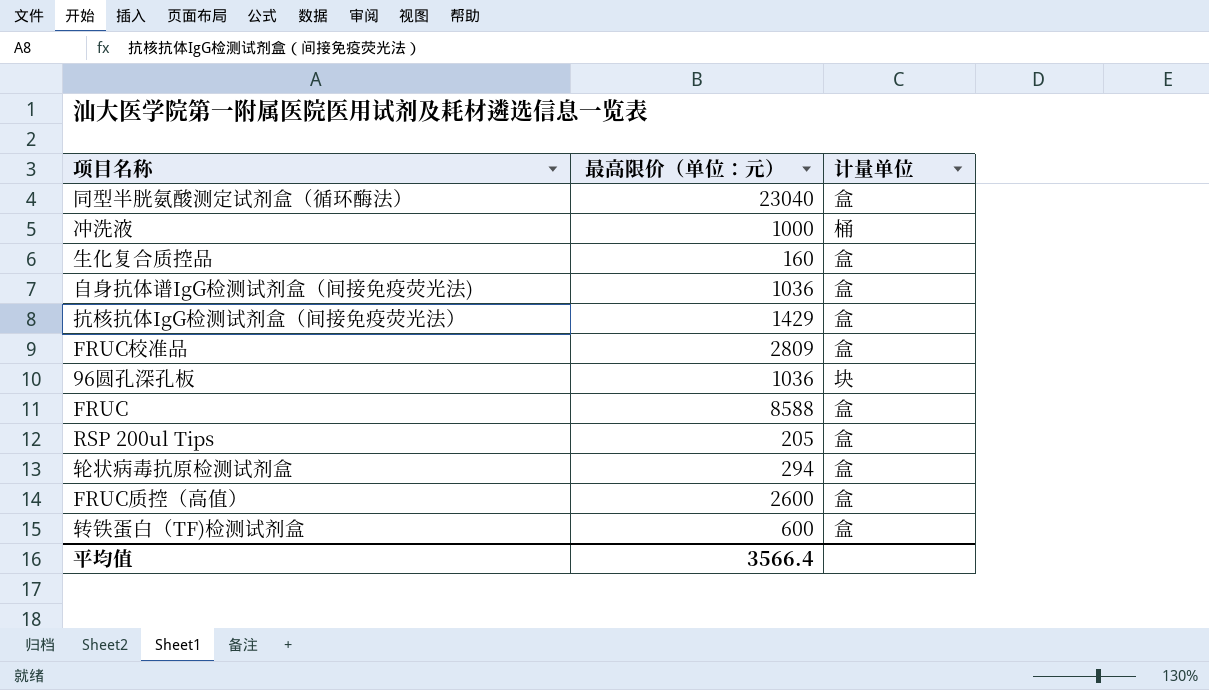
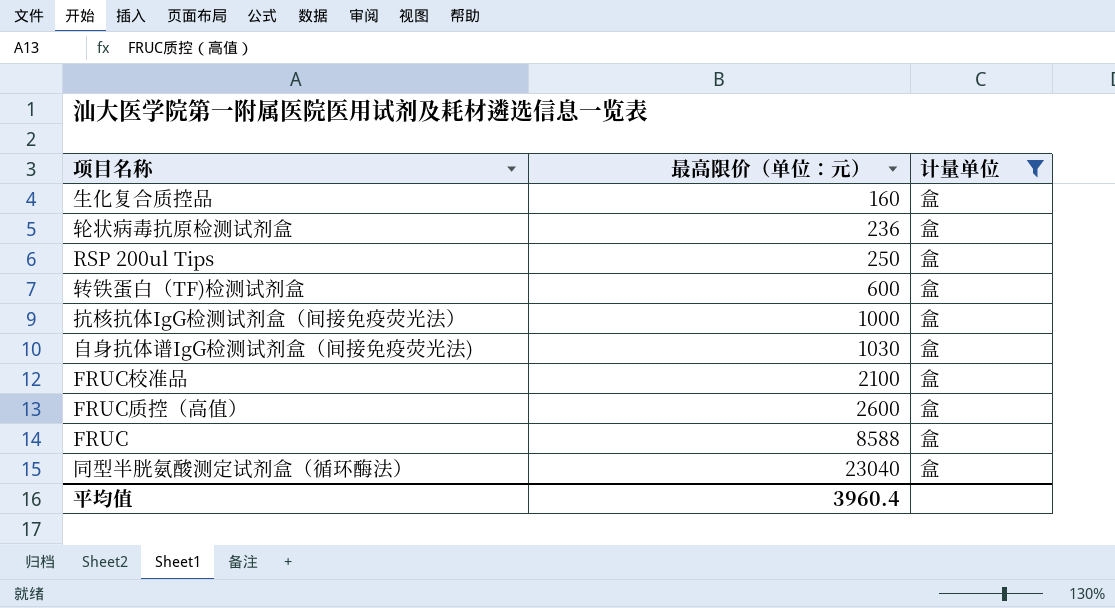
filter: none -> 计量单位 = 盒
row order: none -> 最高限价（单位：元） ascending
轮状病毒抗原检测试剂盒 | 最高限价（单位：元）: 294 -> 236
RSP 200ul Tips | 最高限价（单位：元）: 205 -> 250
抗核抗体IgG检测试剂盒（间接免疫荧光法） | 最高限价（单位：元）: 1429 -> 1000
自身抗体谱IgG检测试剂盒（间接免疫荧光法) | 最高限价（单位：元）: 1036 -> 1030
FRUC校准品 | 最高限价（单位：元）: 2809 -> 2100
平均值 | 最高限价（单位：元）: 3566.4 -> 3960.4

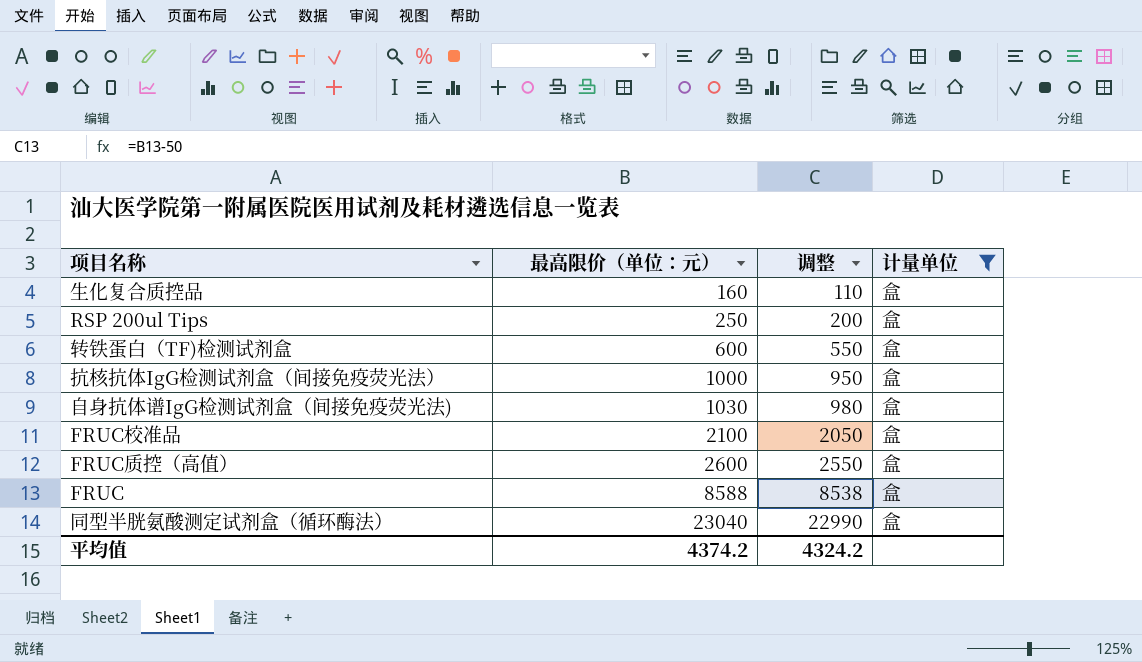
column 调整 | formula: none -> [最高限价（单位：元）] - 50
row 轮状病毒抗原检测试剂盒: 236 | 盒 -> none
平均值 | 最高限价（单位：元）: 3960.4 -> 4374.2

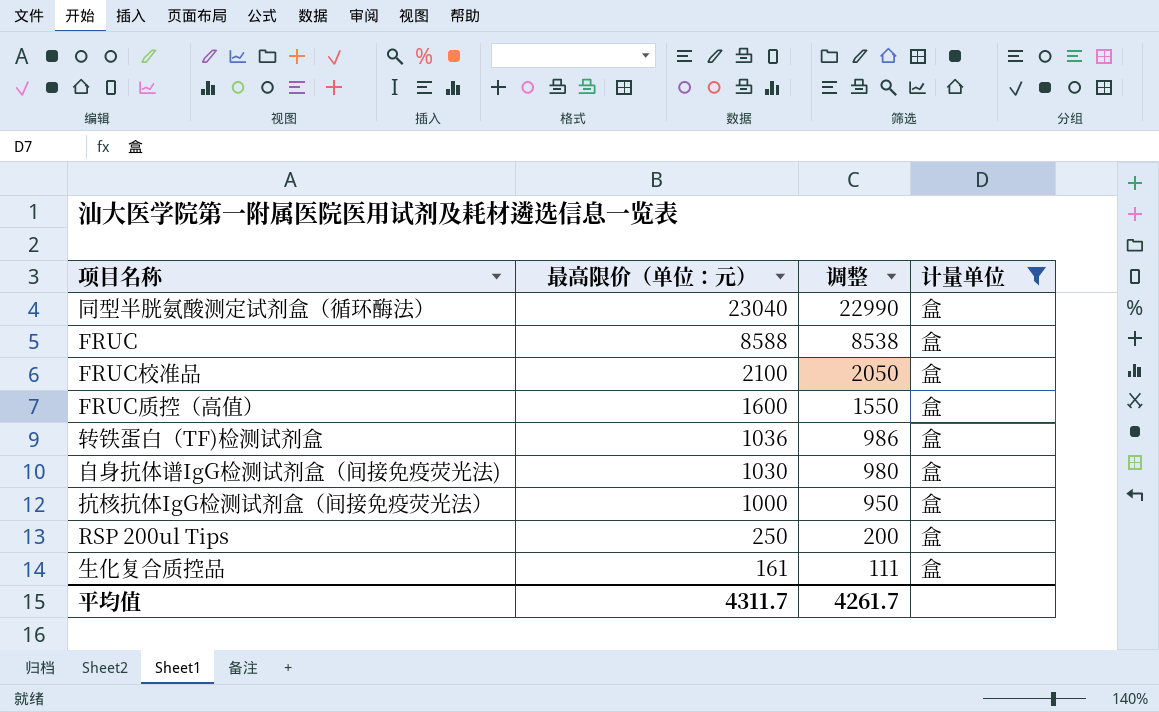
row order: 最高限价（单位：元） ascending -> 最高限价（单位：元） descending
FRUC质控（高值） | 最高限价（单位：元）: 2600 -> 1600
FRUC质控（高值） | 调整: 2550 -> 1550
转铁蛋白（TF)检测试剂盒 | 最高限价（单位：元）: 600 -> 1036
转铁蛋白（TF)检测试剂盒 | 调整: 550 -> 986
生化复合质控品 | 最高限价（单位：元）: 160 -> 161
生化复合质控品 | 调整: 110 -> 111
平均值 | 最高限价（单位：元）: 4374.2 -> 4311.7
平均值 | 调整: 4324.2 -> 4261.7

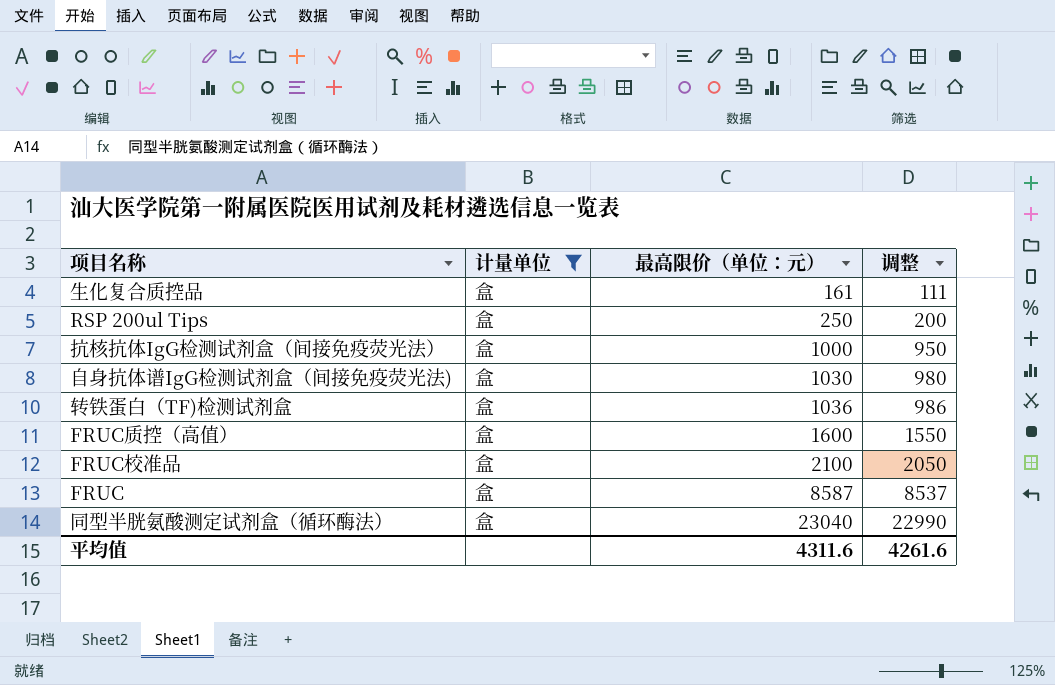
row order: 最高限价（单位：元） descending -> 最高限价（单位：元） ascending
column 计量单位 | position: 4 -> 2
FRUC | 最高限价（单位：元）: 8588 -> 8587
FRUC | 调整: 8538 -> 8537
平均值 | 最高限价（单位：元）: 4311.7 -> 4311.6
平均值 | 调整: 4261.7 -> 4261.6

